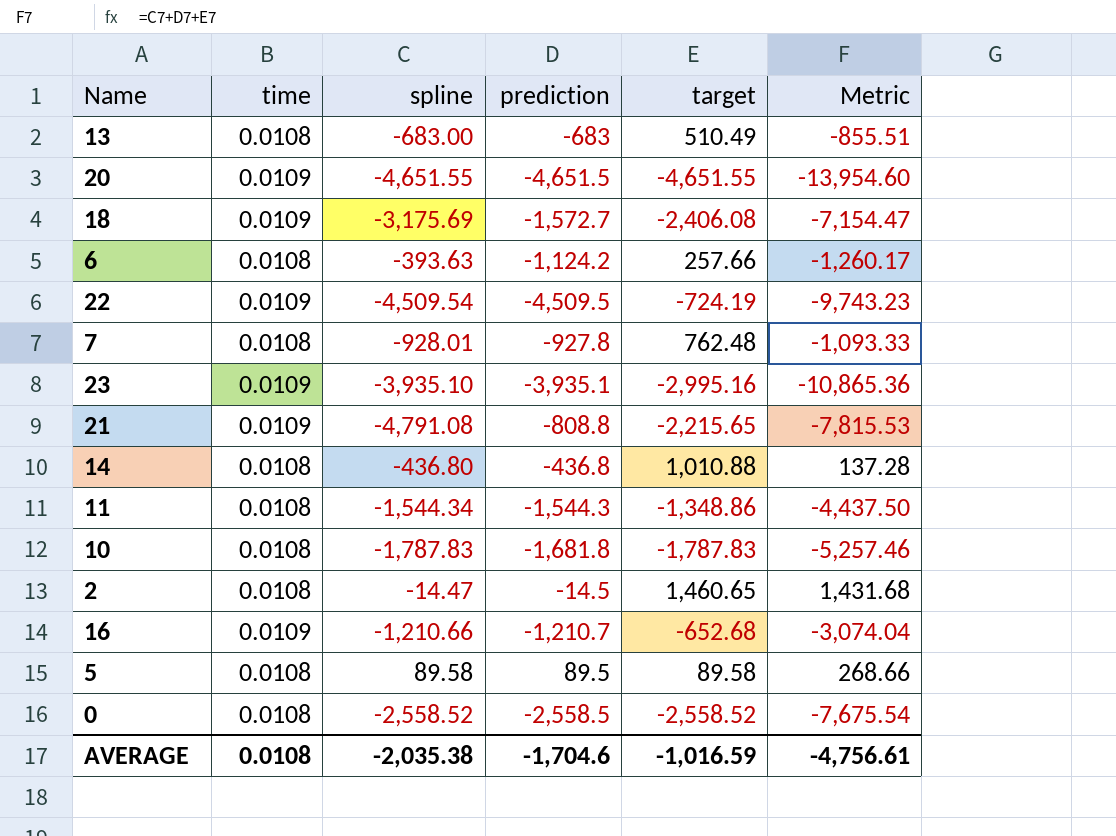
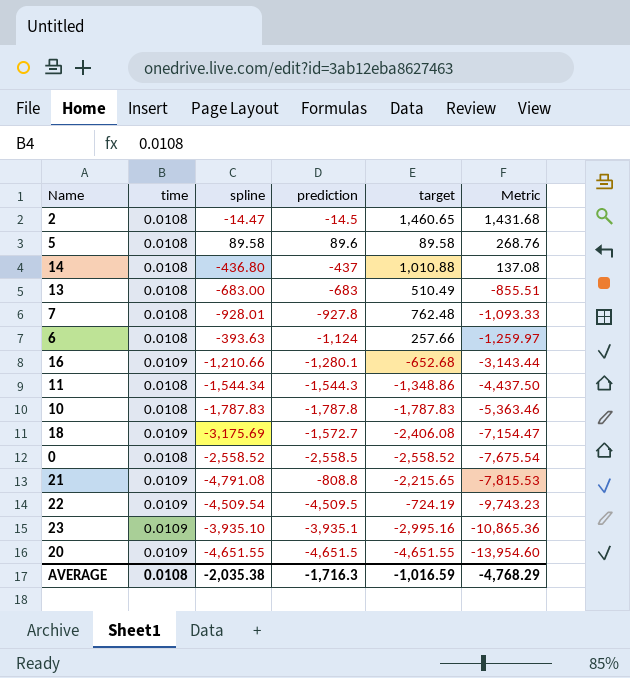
row order: none -> Metric descending
5 | prediction: 89.5 -> 89.6
5 | Metric: 268.66 -> 268.76
14 | prediction: -436.8 -> -437
14 | Metric: 137.28 -> 137.08
6 | prediction: -1,124.2 -> -1,124
6 | Metric: -1,260.17 -> -1,259.97
16 | prediction: -1,210.7 -> -1,280.1
16 | Metric: -3,074.04 -> -3,143.44
10 | prediction: -1,681.8 -> -1,787.8
10 | Metric: -5,257.46 -> -5,363.46
AVERAGE | prediction: -1,704.6 -> -1,716.3
AVERAGE | Metric: -4,756.61 -> -4,768.29

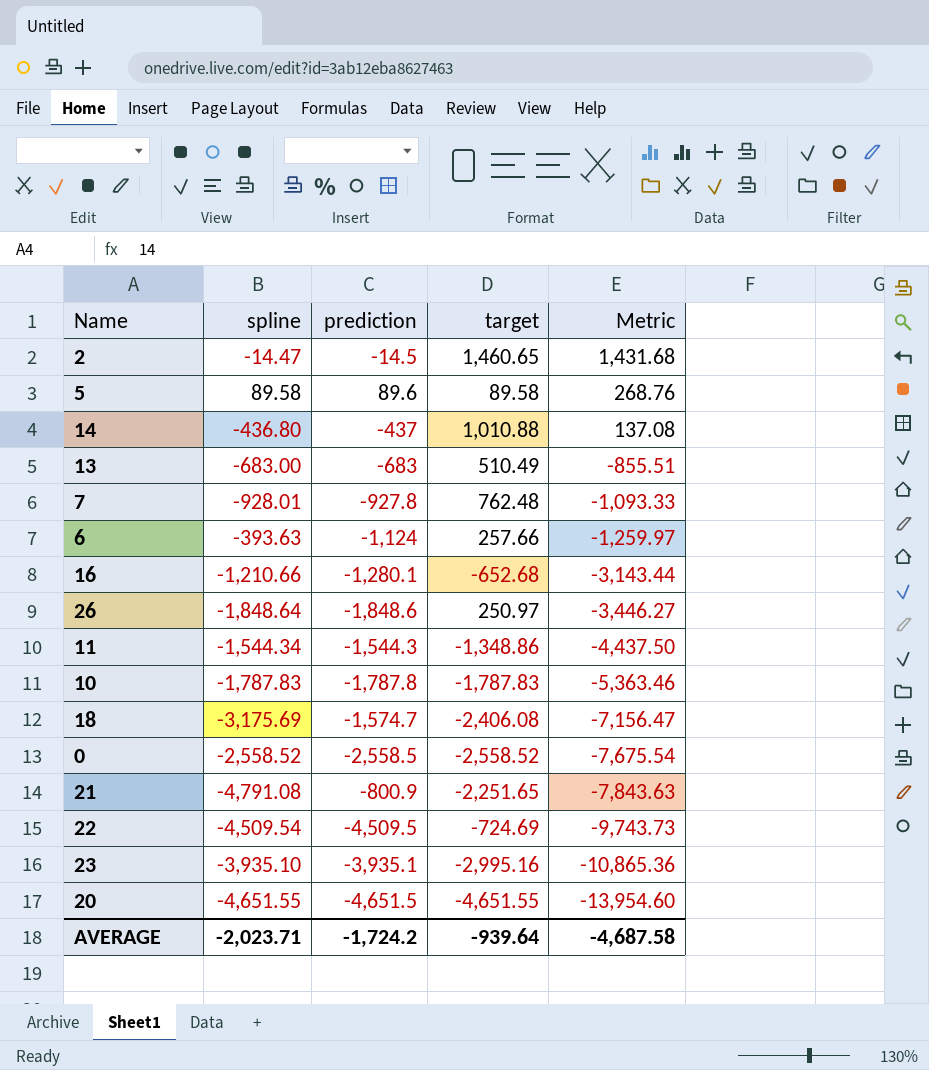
column time | position: 2 -> none
row 26: none -> -1,848.64 | -1,848.6 | 250.97 | -3,446.27
18 | prediction: -1,572.7 -> -1,574.7
18 | Metric: -7,154.47 -> -7,156.47
21 | prediction: -808.8 -> -800.9
21 | target: -2,215.65 -> -2,251.65
21 | Metric: -7,815.53 -> -7,843.63
22 | target: -724.19 -> -724.69
22 | Metric: -9,743.23 -> -9,743.73
AVERAGE | spline: -2,035.38 -> -2,023.71
AVERAGE | prediction: -1,716.3 -> -1,724.2
AVERAGE | target: -1,016.59 -> -939.64
AVERAGE | Metric: -4,768.29 -> -4,687.58

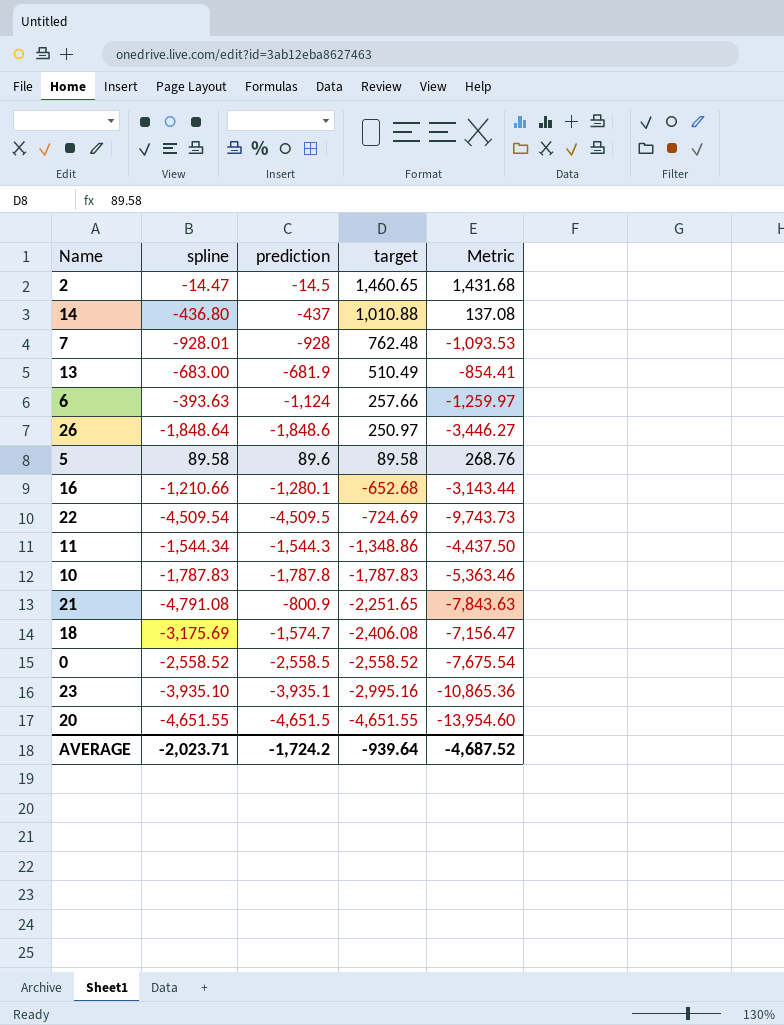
row order: Metric descending -> target descending
7 | prediction: -927.8 -> -928
7 | Metric: -1,093.33 -> -1,093.53
13 | prediction: -683 -> -681.9
13 | Metric: -855.51 -> -854.41
AVERAGE | Metric: -4,687.58 -> -4,687.52

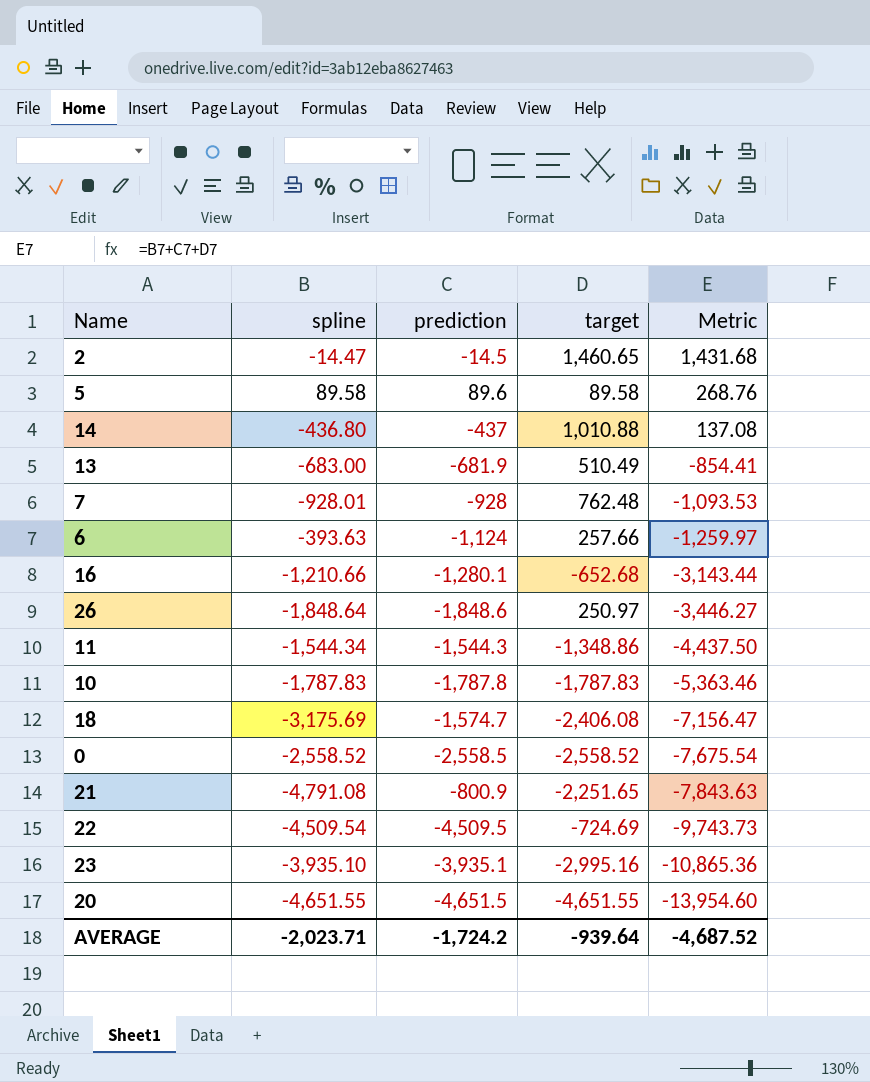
row order: target descending -> Metric descending

